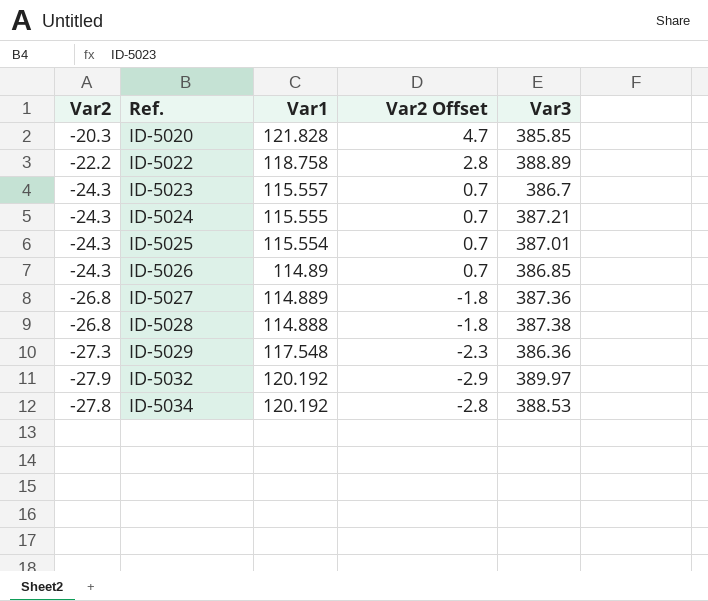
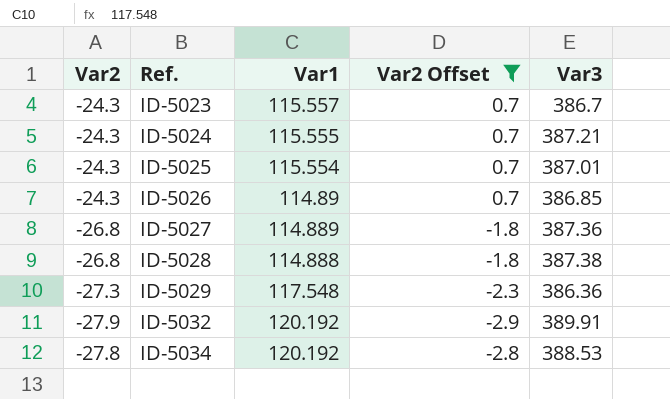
filter: none -> Var2 Offset <= 0.7
ID-5032 | Var3: 389.97 -> 389.91

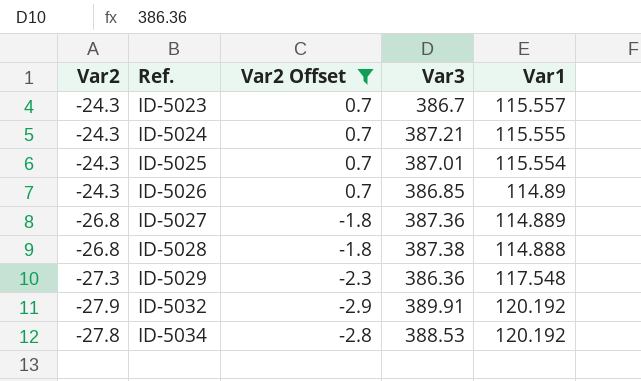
column Var1 | position: 3 -> 5

